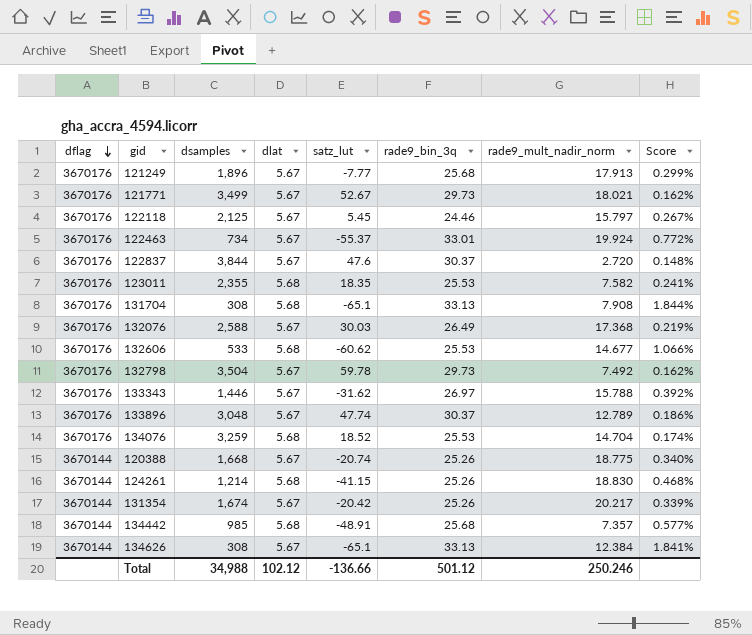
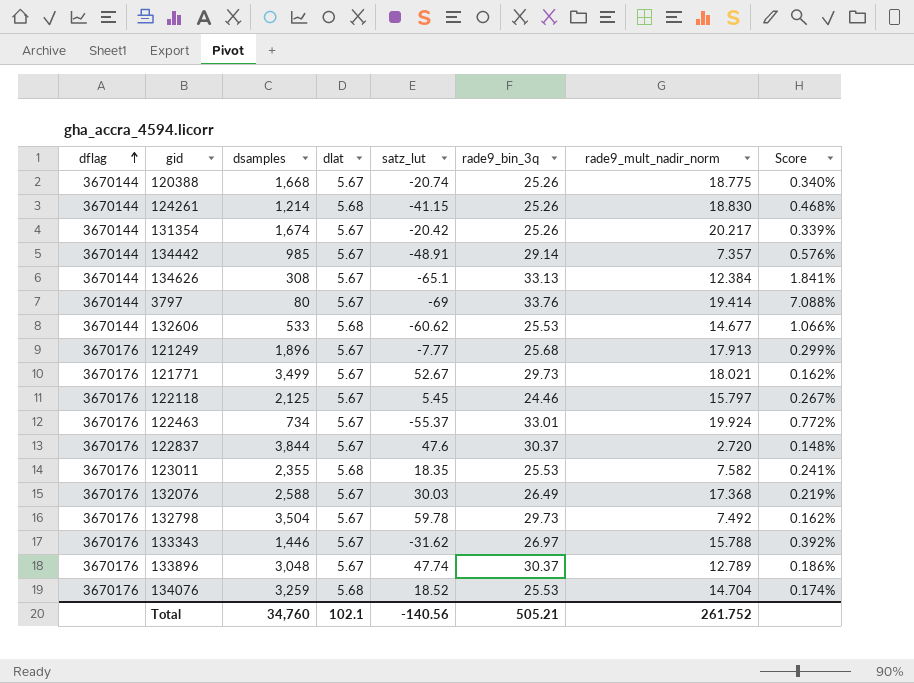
row order: dflag descending -> dflag ascending
row 131704: 3670176 | 308 | 5.68 | -65.1 | 33.13 | 7.908 | 1.844% -> none
134442 | dlat: 5.68 -> 5.67
134442 | rade9_bin_3q: 25.68 -> 29.14
134442 | Score: 0.577% -> 0.576%
row 3797: none -> 3670144 | 80 | 5.67 | -69 | 33.76 | 19.414 | 7.088%
132606 | dflag: 3670176 -> 3670144
Total | dsamples: 34,988 -> 34,760
Total | dlat: 102.12 -> 102.1
Total | satz_lut: -136.66 -> -140.56
Total | rade9_bin_3q: 501.12 -> 505.21
Total | rade9_mult_nadir_norm: 250.246 -> 261.752

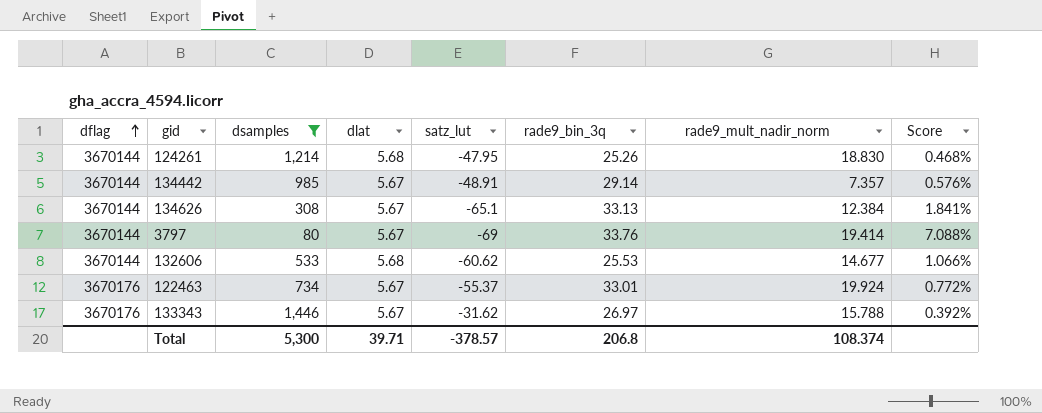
filter: none -> dsamples <= 1,446
124261 | satz_lut: -41.15 -> -47.95
Total | dsamples: 34,760 -> 5,300
Total | dlat: 102.1 -> 39.71
Total | satz_lut: -140.56 -> -378.57
Total | rade9_bin_3q: 505.21 -> 206.8
Total | rade9_mult_nadir_norm: 261.752 -> 108.374

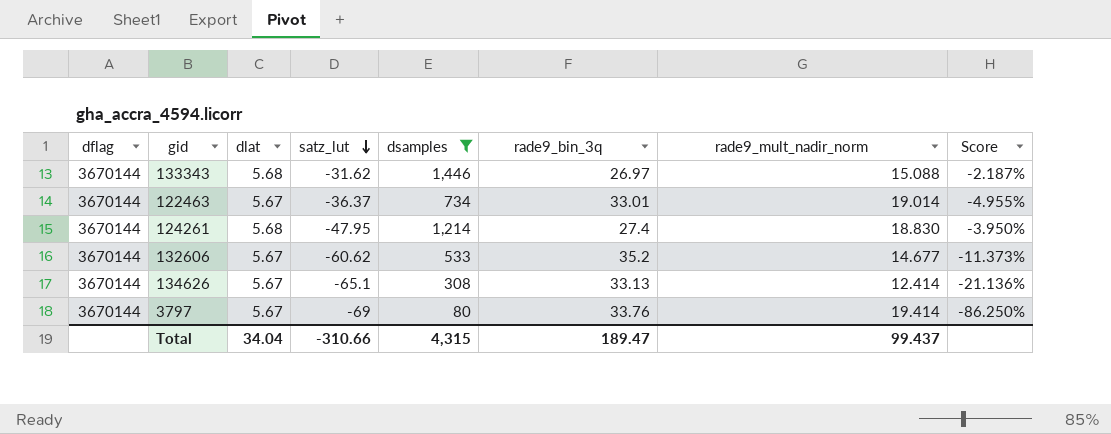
row order: dflag ascending -> satz_lut descending
column dsamples | position: 3 -> 5
column Score | formula: [dlat] / [dsamples] -> [satz_lut] / [dsamples]
row 134442: 3670144 | 985 | 5.67 | -48.91 | 29.14 | 7.357 | 0.576% -> none
133343 | dflag: 3670176 -> 3670144
133343 | dlat: 5.67 -> 5.68
133343 | rade9_mult_nadir_norm: 15.788 -> 15.088
122463 | dflag: 3670176 -> 3670144
122463 | satz_lut: -55.37 -> -36.37
122463 | rade9_mult_nadir_norm: 19.924 -> 19.014
124261 | rade9_bin_3q: 25.26 -> 27.4
132606 | dlat: 5.68 -> 5.67
132606 | rade9_bin_3q: 25.53 -> 35.2
134626 | rade9_mult_nadir_norm: 12.384 -> 12.414
Total | dlat: 39.71 -> 34.04
Total | satz_lut: -378.57 -> -310.66
Total | dsamples: 5,300 -> 4,315
Total | rade9_bin_3q: 206.8 -> 189.47
Total | rade9_mult_nadir_norm: 108.374 -> 99.437

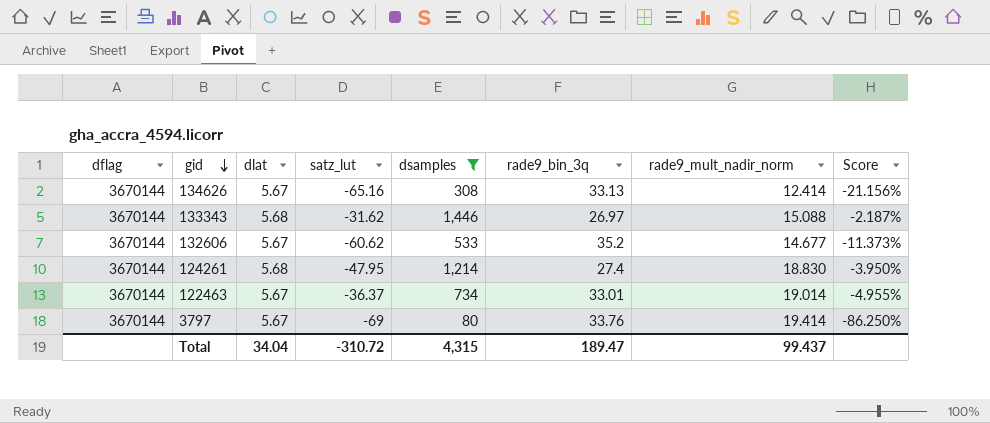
row order: satz_lut descending -> gid descending
134626 | satz_lut: -65.1 -> -65.16
134626 | Score: -21.136% -> -21.156%
Total | satz_lut: -310.66 -> -310.72

